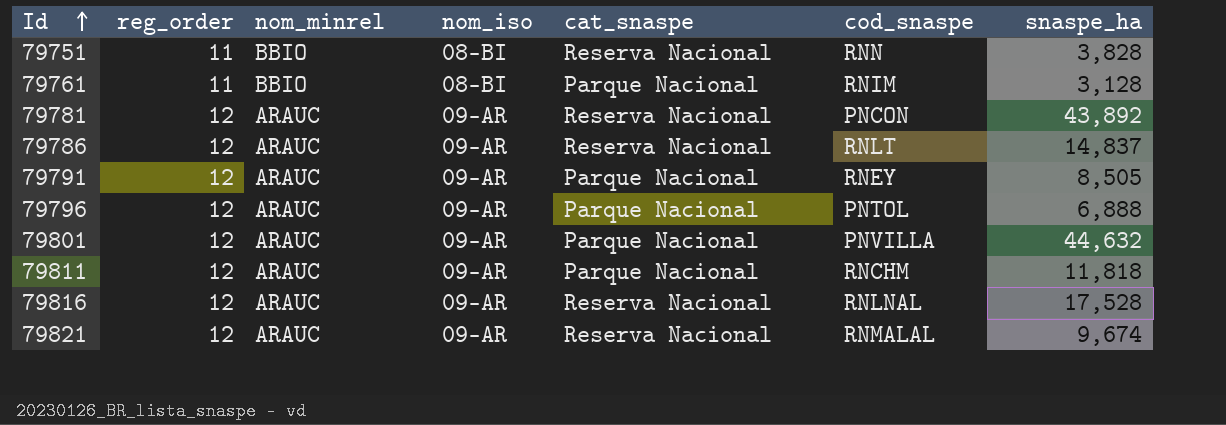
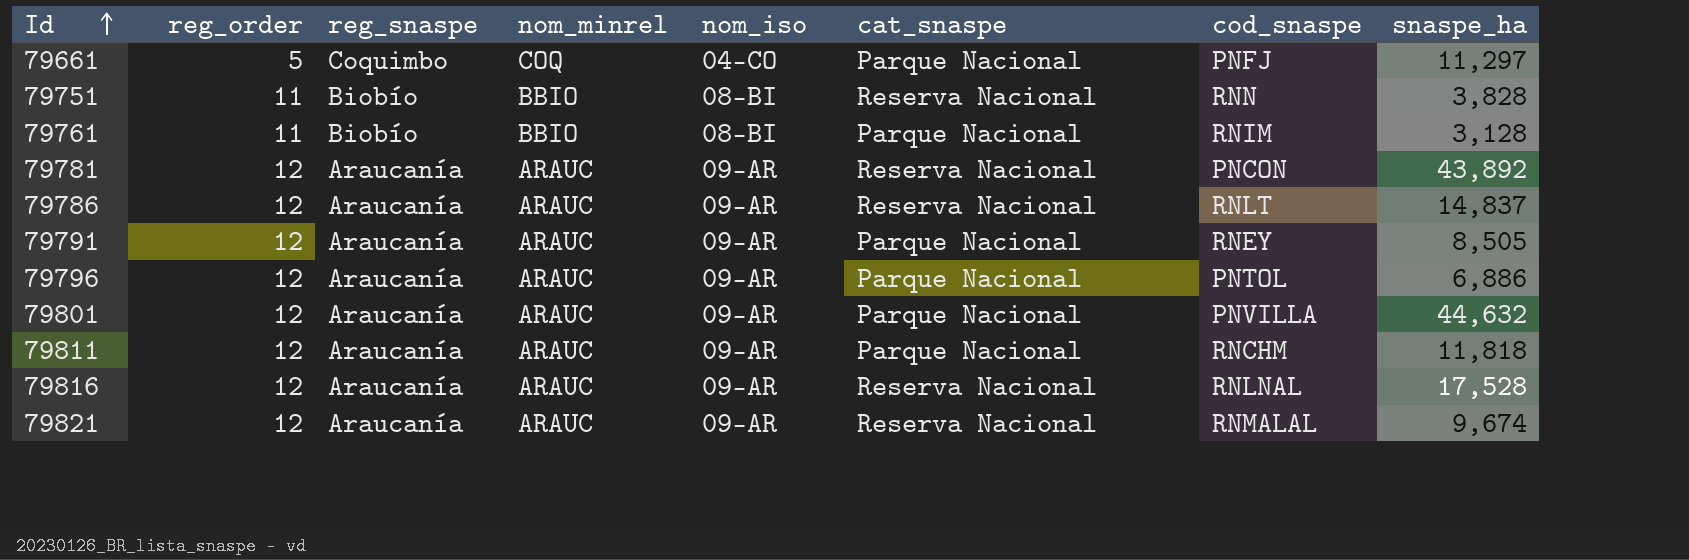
column reg_snaspe | position: none -> 3
row 79661: none -> 5 | Coquimbo | COQ | 04-CO | Parque Nacional | PNFJ | 11,297
79796 | snaspe_ha: 6,888 -> 6,886

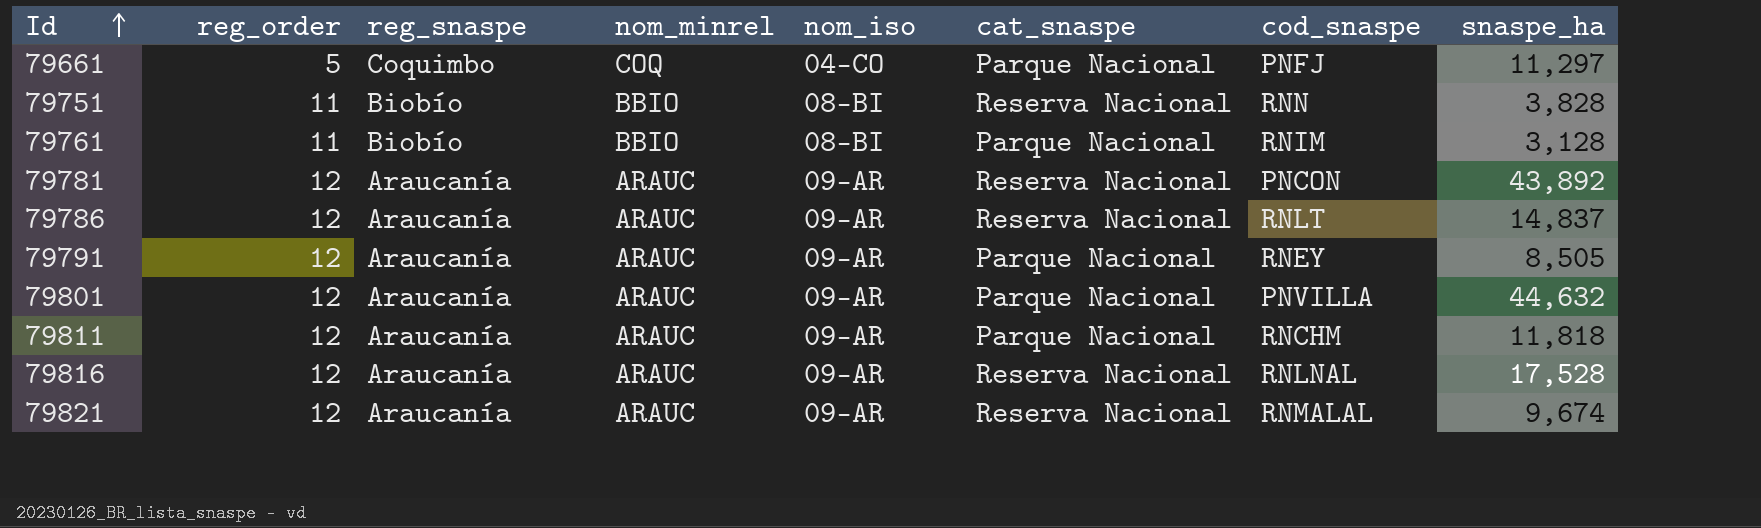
row 79796: 12 | Araucanía | ARAUC | 09-AR | Parque Nacional | PNTOL | 6,886 -> none

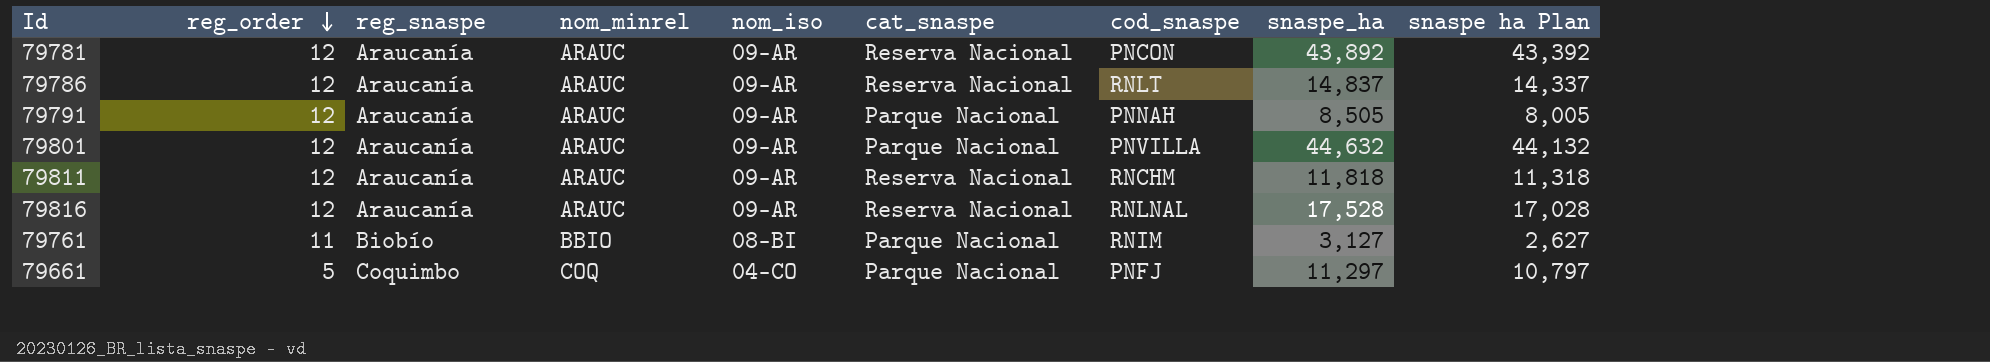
row order: Id ascending -> reg_order descending
column snaspe ha Plan | formula: none -> [snaspe_ha] - 500
row 79751: 11 | Biobío | BBIO | 08-BI | Reserva Nacional | RNN | 3,828 -> none
row 79821: 12 | Araucanía | ARAUC | 09-AR | Reserva Nacional | RNMALAL | 9,674 -> none
79791 | cod_snaspe: RNEY -> PNNAH
79811 | cat_snaspe: Parque Nacional -> Reserva Nacional
79761 | snaspe_ha: 3,128 -> 3,127

